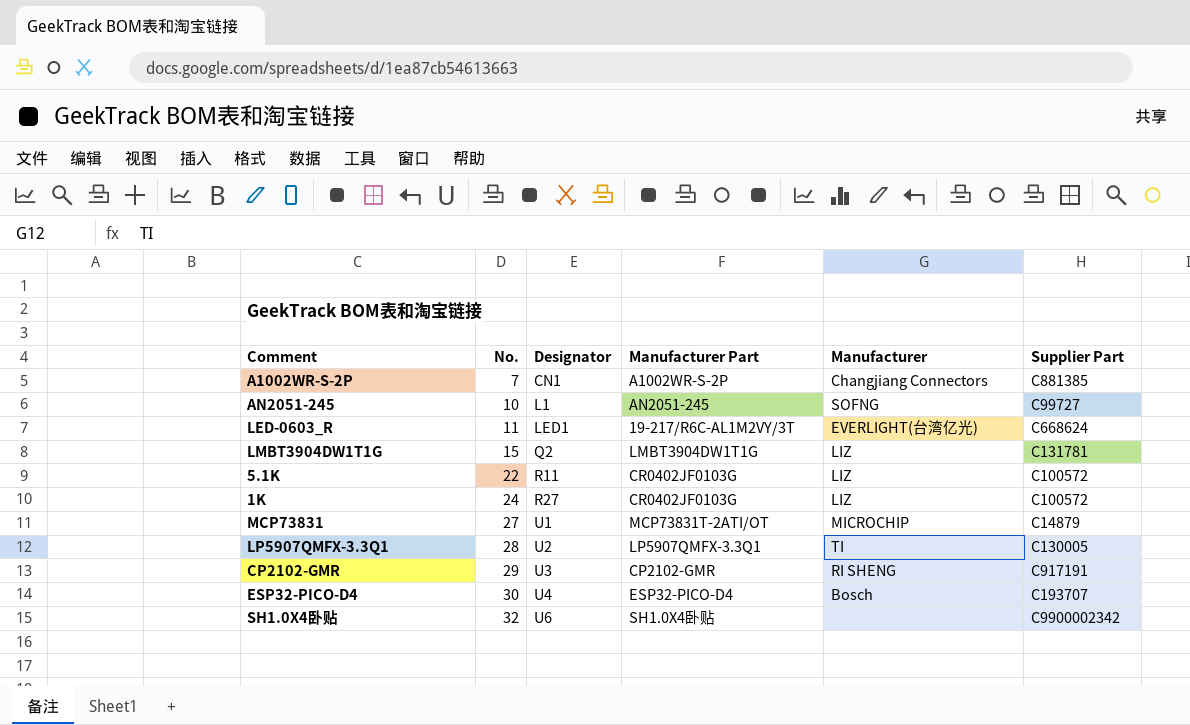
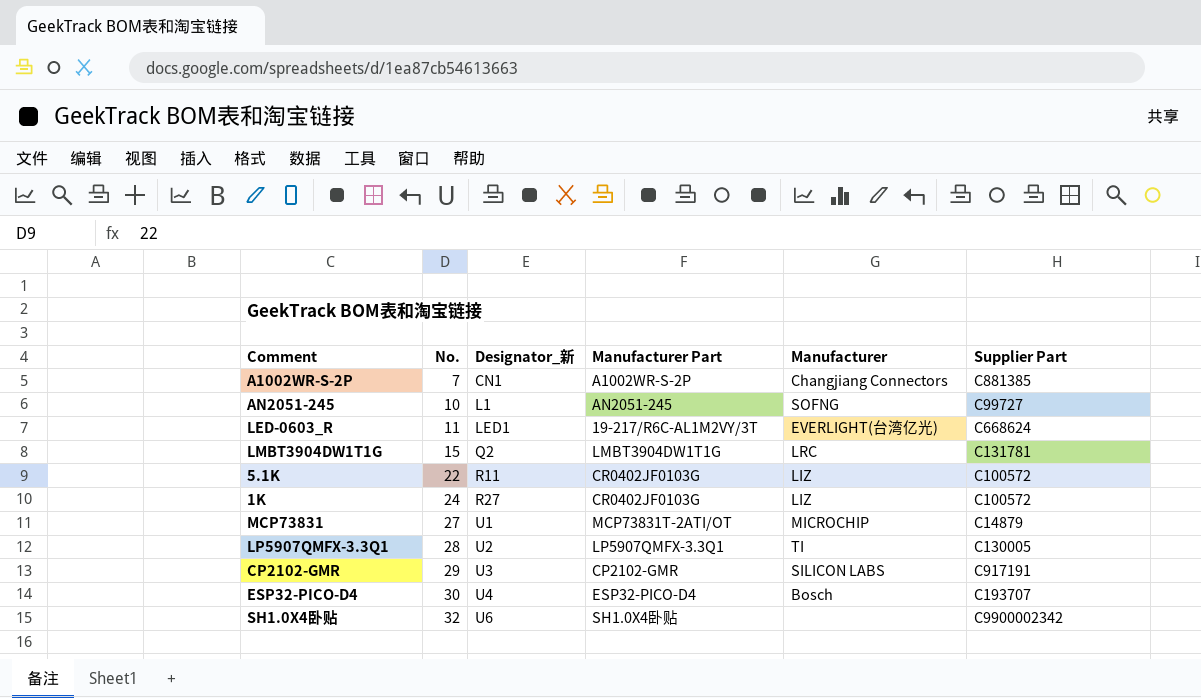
column name: Designator -> Designator_新
LMBT3904DW1T1G | Manufacturer: LIZ -> LRC
CP2102-GMR | Manufacturer: RI SHENG -> SILICON LABS

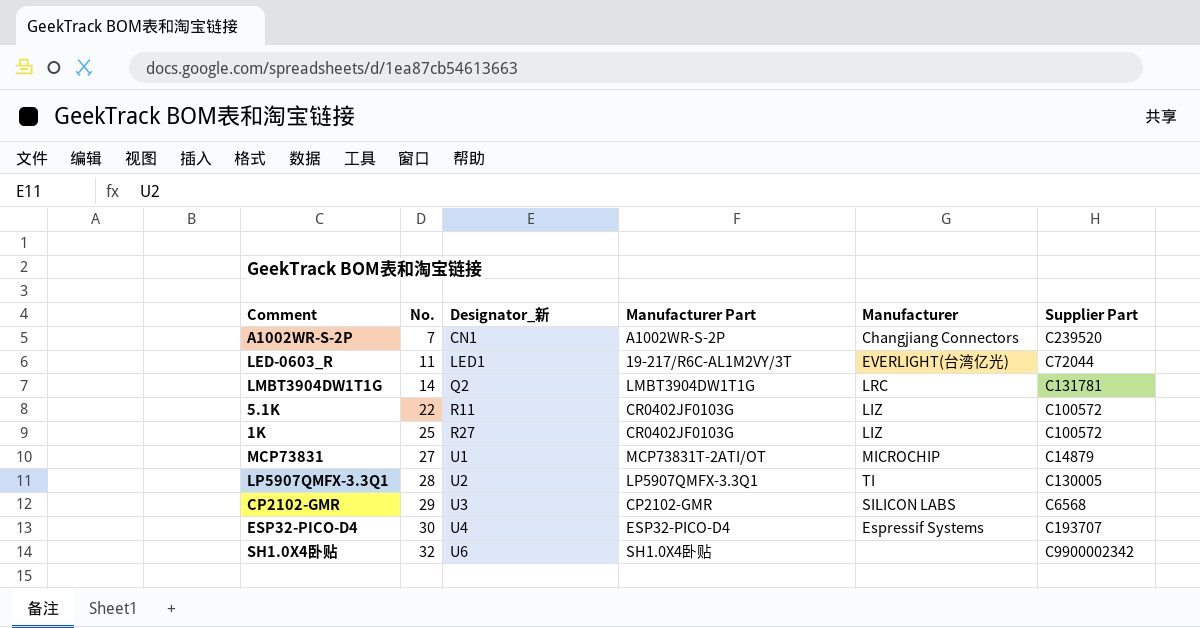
row AN2051-245: 10 | L1 | AN2051-245 | SOFNG | C99727 -> none
A1002WR-S-2P | Supplier Part: C881385 -> C239520
LED-0603_R | Supplier Part: C668624 -> C72044
LMBT3904DW1T1G | No.: 15 -> 14
1K | No.: 24 -> 25
CP2102-GMR | Supplier Part: C917191 -> C6568
ESP32-PICO-D4 | Manufacturer: Bosch -> Espressif Systems

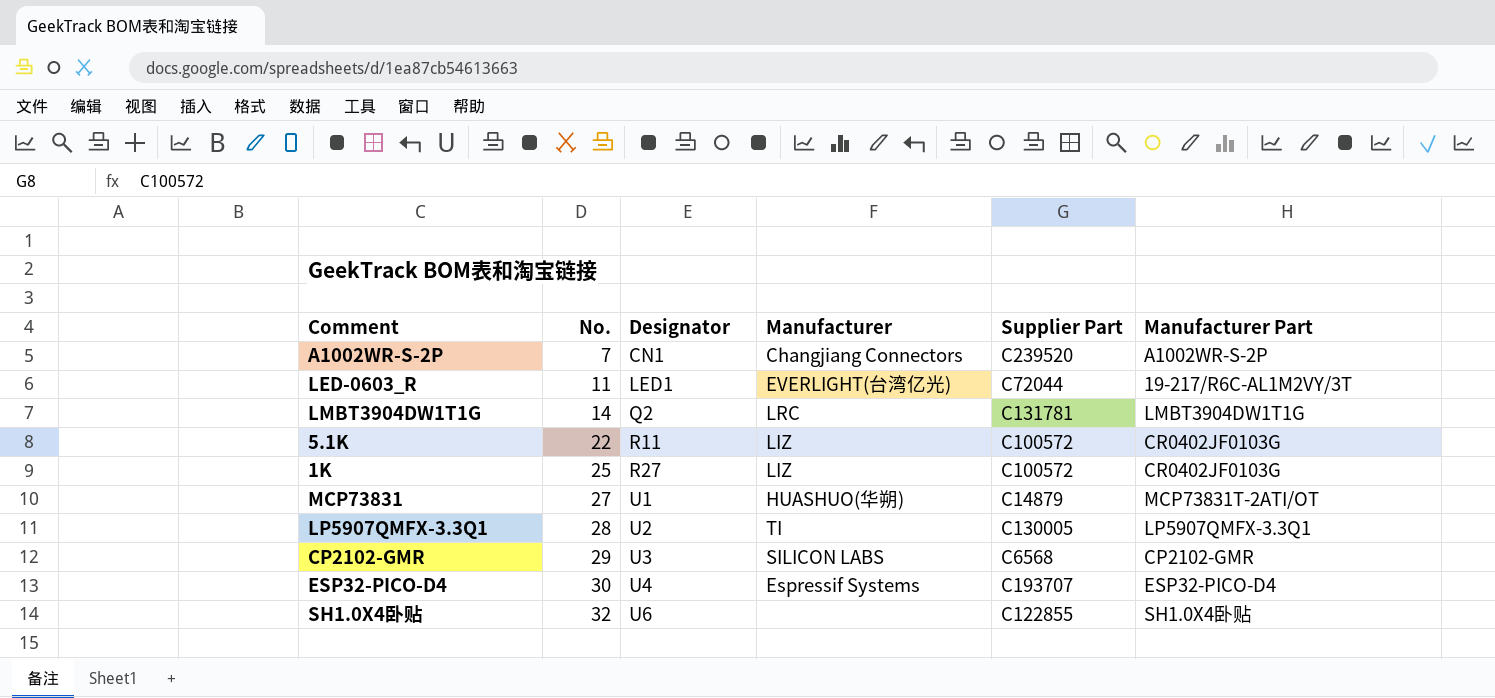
column name: Designator_新 -> Designator
column Manufacturer Part | position: 4 -> 6
MCP73831 | Manufacturer: MICROCHIP -> HUASHUO(华朔)
SH1.0X4卧贴 | Supplier Part: C9900002342 -> C122855

